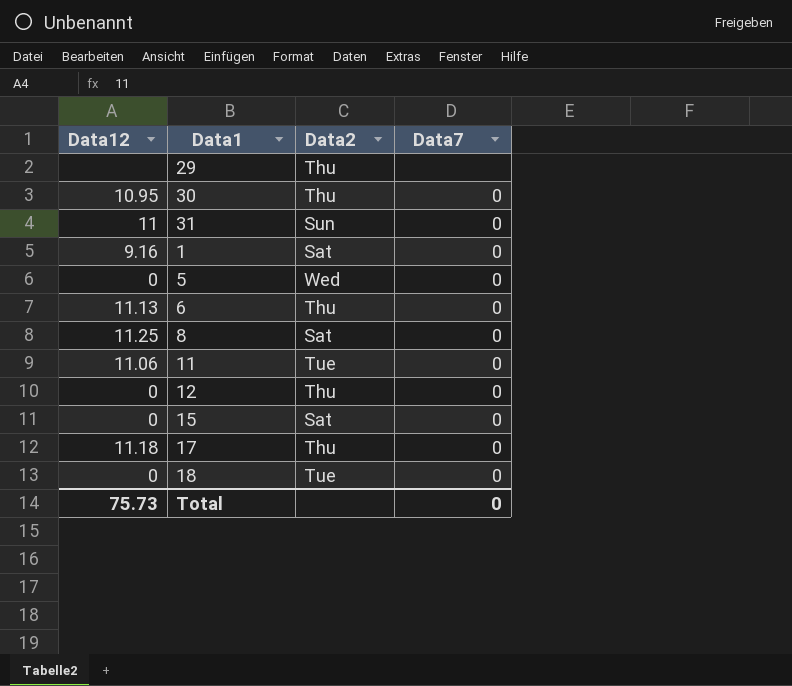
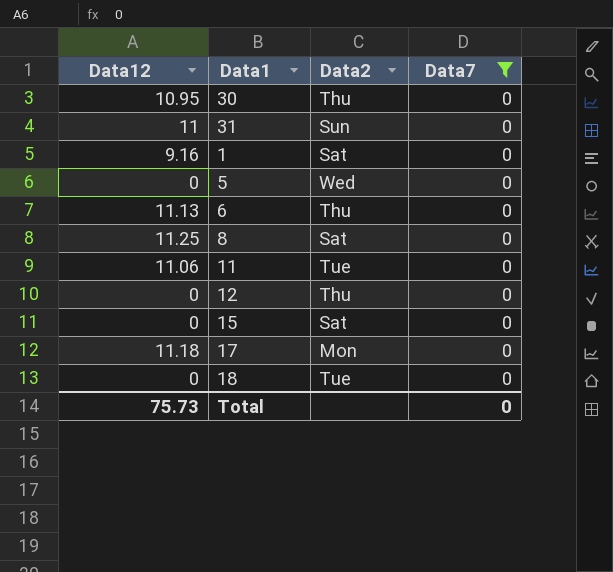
filter: none -> Data7 = 0
17 | Data2: Thu -> Mon

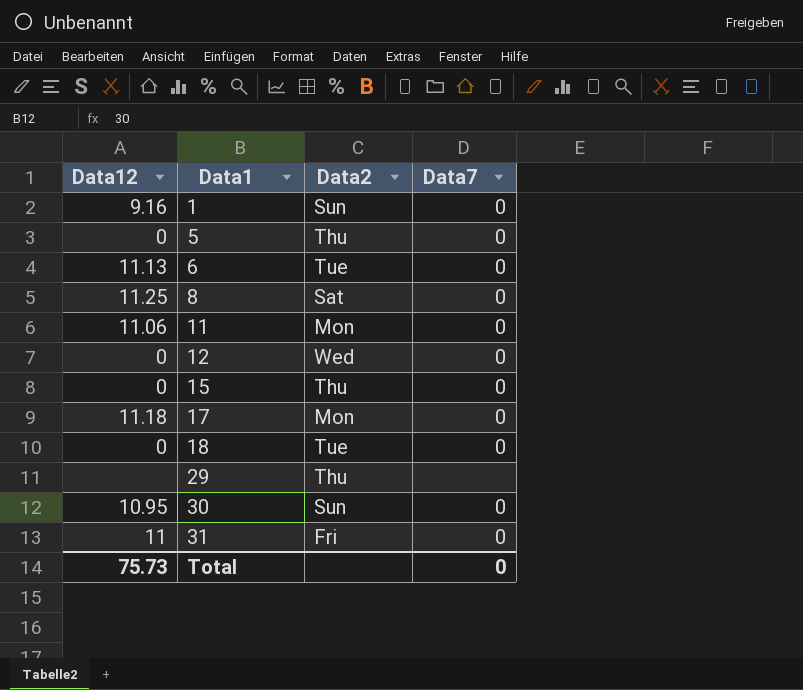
filter: Data7 = 0 -> none
row order: none -> Data1 ascending
1 | Data2: Sat -> Sun
5 | Data2: Wed -> Thu
6 | Data2: Thu -> Tue
11 | Data2: Tue -> Mon
12 | Data2: Thu -> Wed
15 | Data2: Sat -> Thu
30 | Data2: Thu -> Sun
31 | Data2: Sun -> Fri

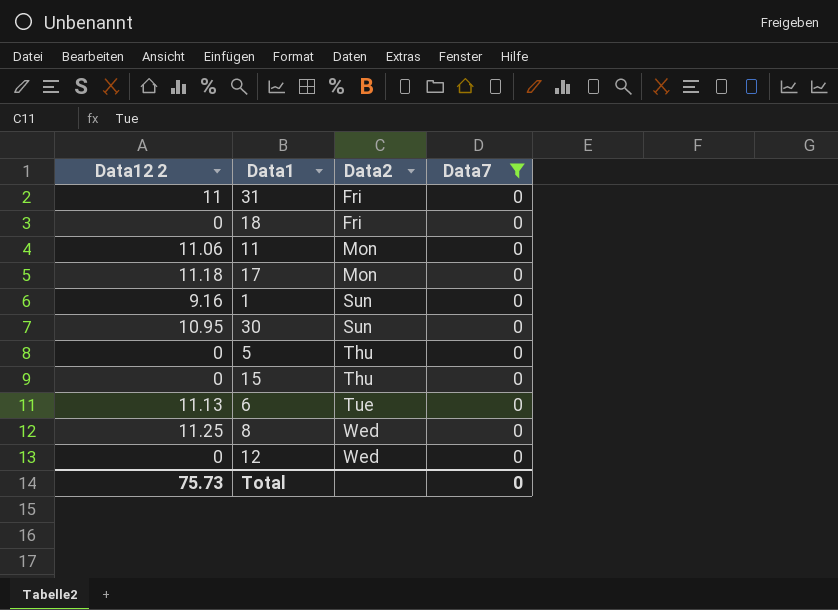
filter: none -> Data7 = 0
row order: Data1 ascending -> Data2 ascending
column name: Data12 -> Data12 2
18 | Data2: Tue -> Fri
8 | Data2: Sat -> Wed

